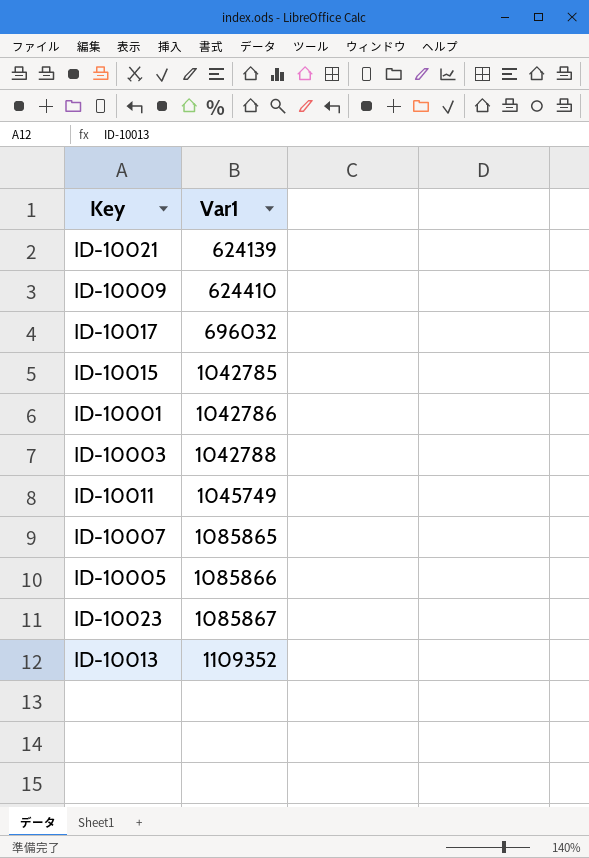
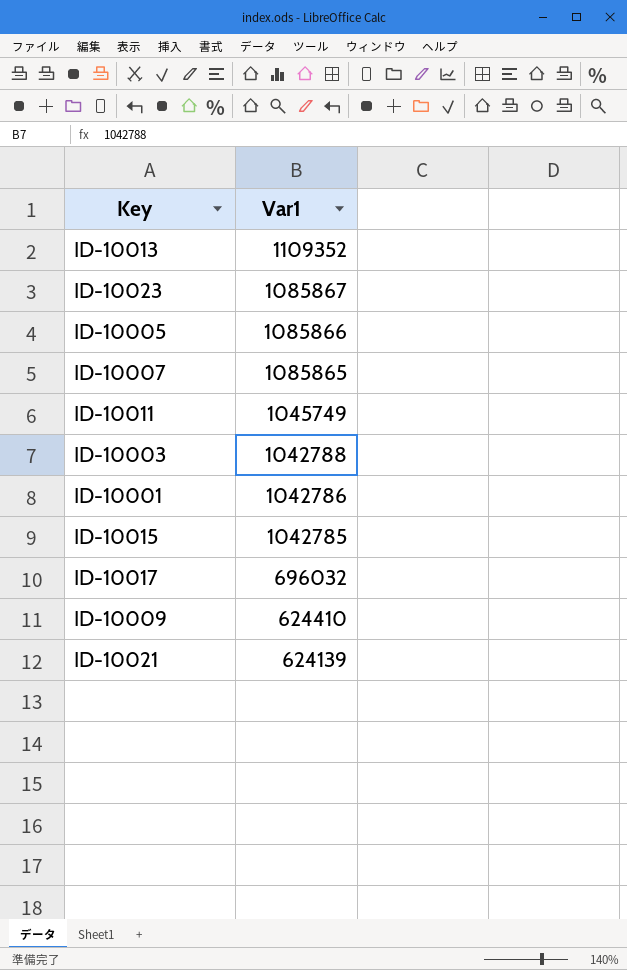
row order: Var1 ascending -> Var1 descending

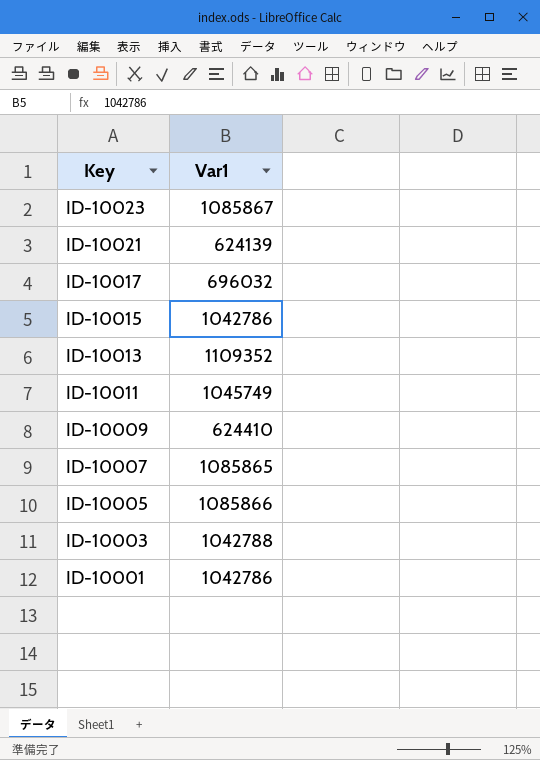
row order: Var1 descending -> Key descending
ID-10015 | Var1: 1042785 -> 1042786

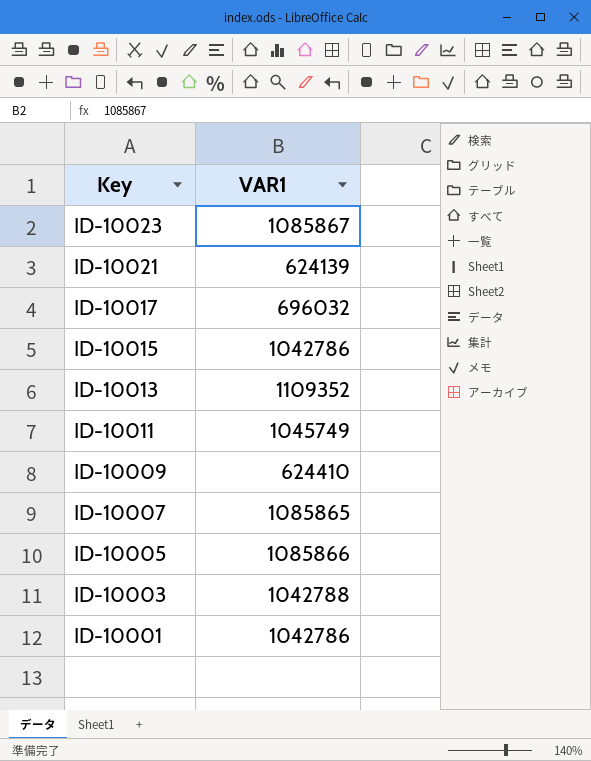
column name: Var1 -> VAR1

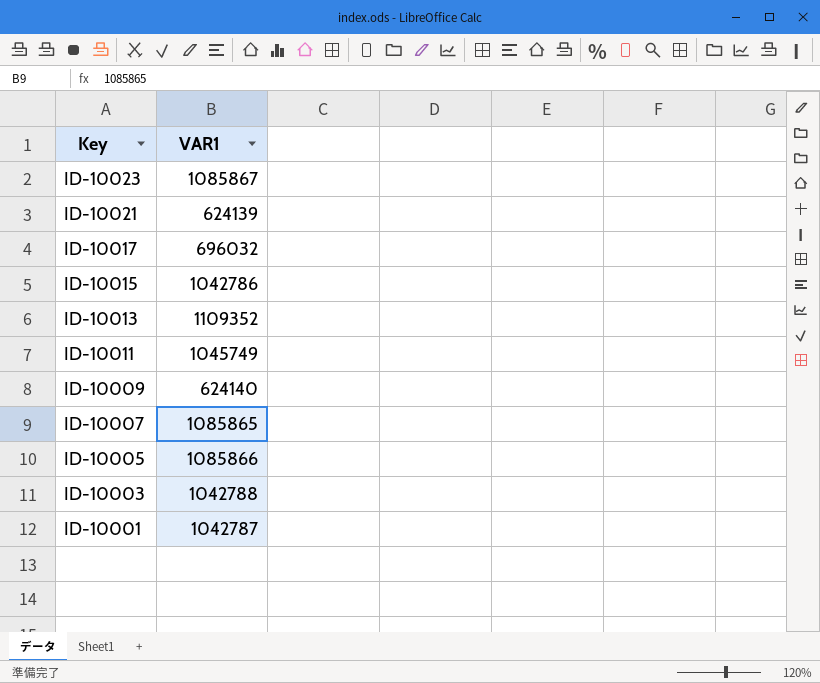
ID-10009 | VAR1: 624410 -> 624140
ID-10001 | VAR1: 1042786 -> 1042787

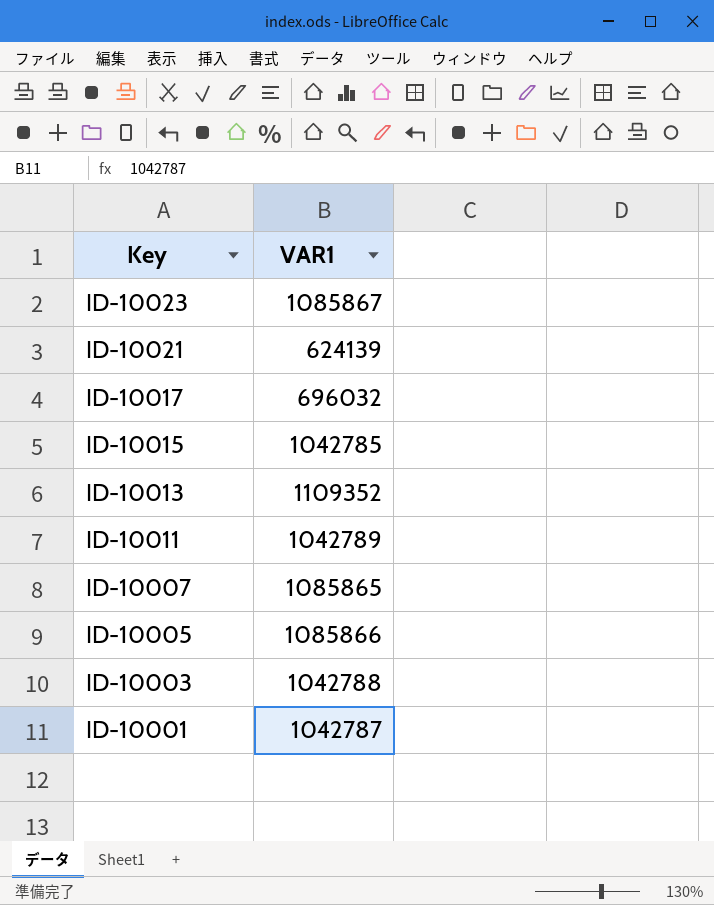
row ID-10009: 624140 -> none
ID-10015 | VAR1: 1042786 -> 1042785
ID-10011 | VAR1: 1045749 -> 1042789

